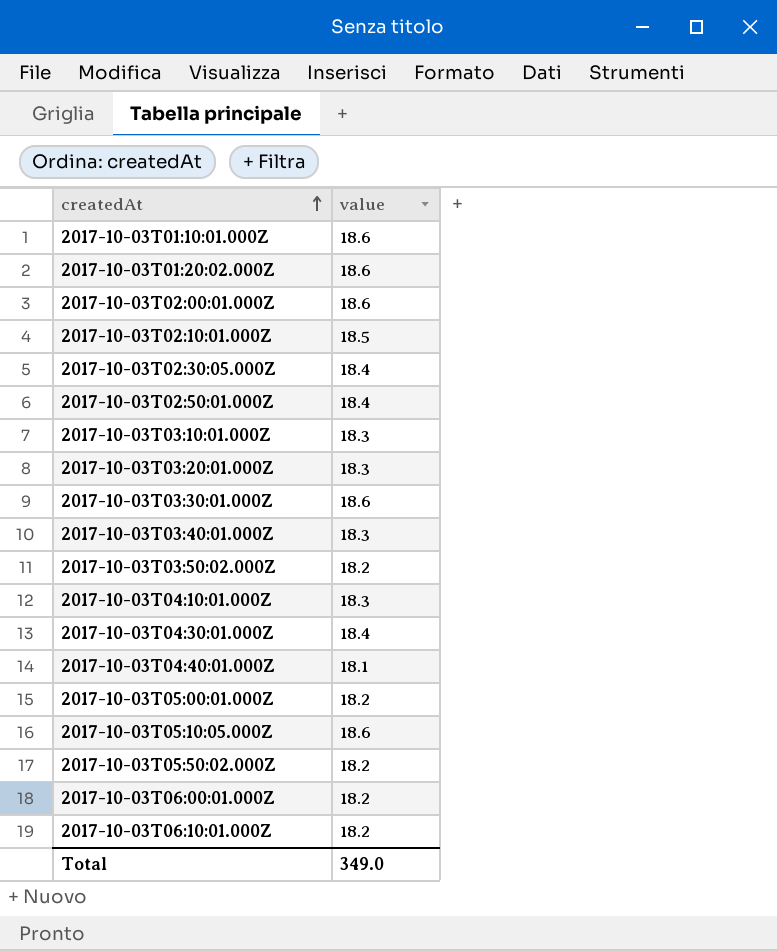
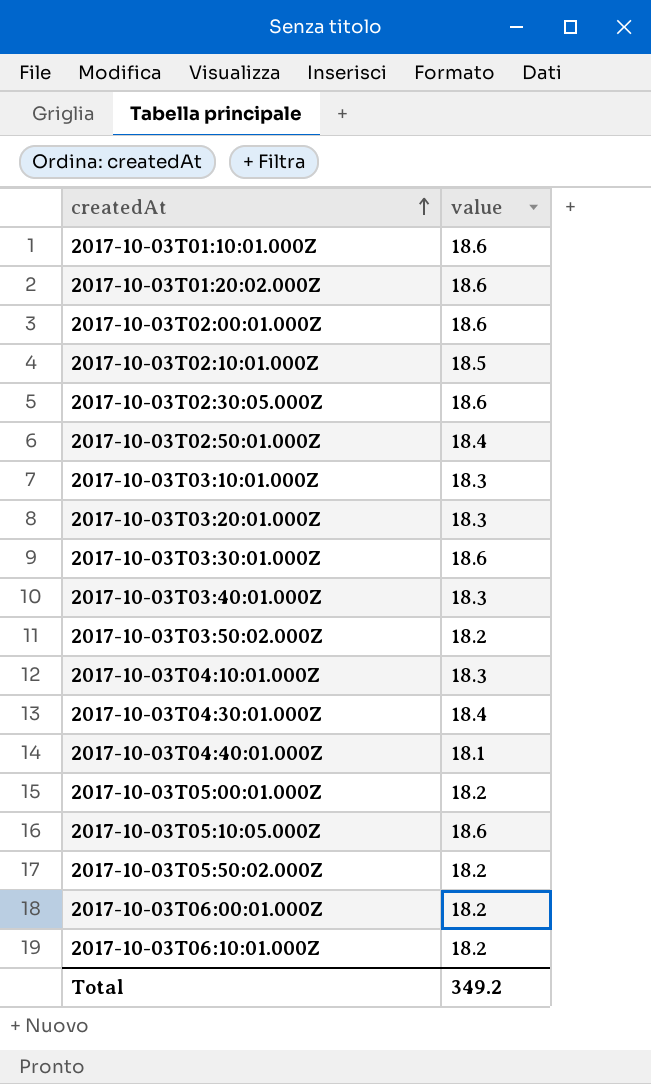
2017-10-03T02:30:05.000Z | value: 18.4 -> 18.6
Total | value: 349.0 -> 349.2

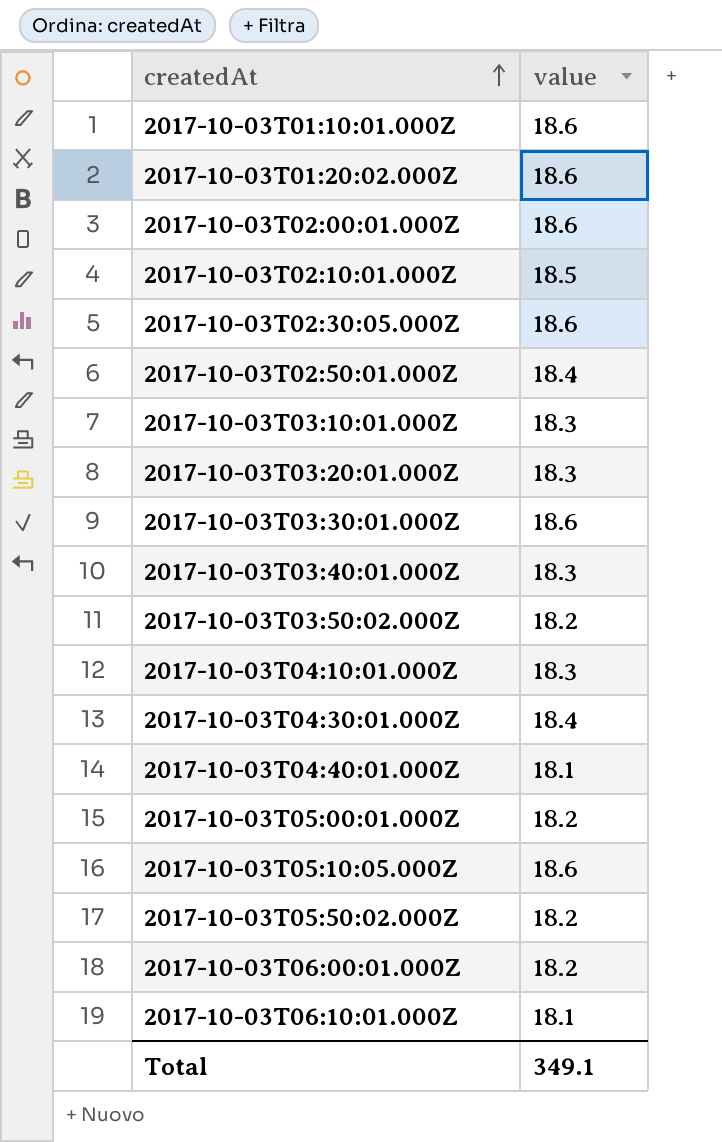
2017-10-03T06:10:01.000Z | value: 18.2 -> 18.1
Total | value: 349.2 -> 349.1

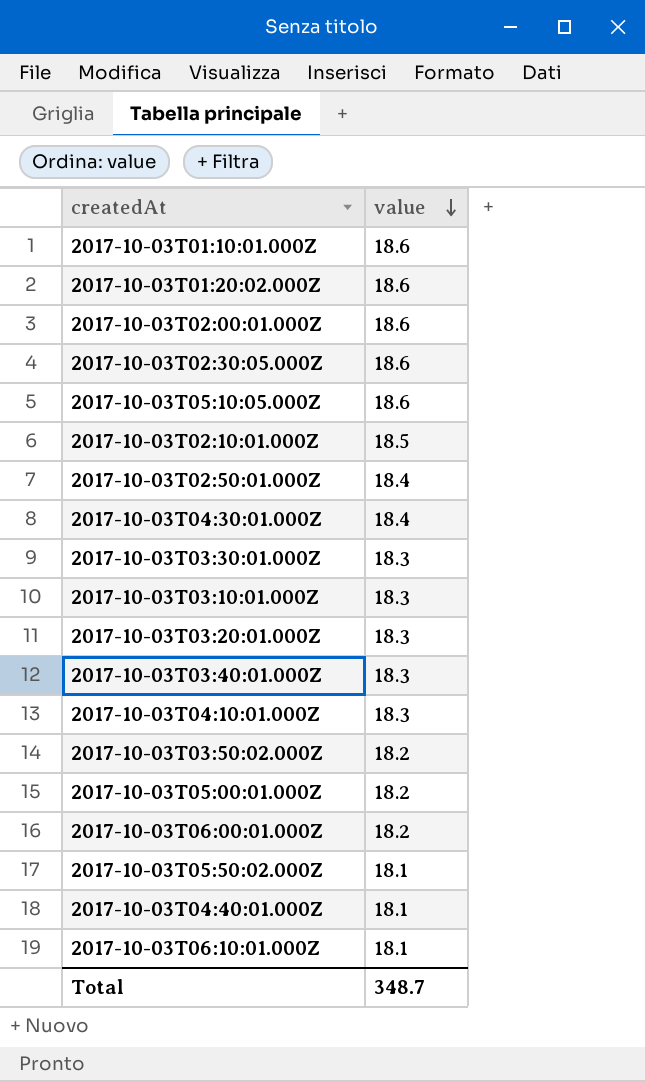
row order: createdAt ascending -> value descending
2017-10-03T03:30:01.000Z | value: 18.6 -> 18.3
2017-10-03T05:50:02.000Z | value: 18.2 -> 18.1
Total | value: 349.1 -> 348.7

